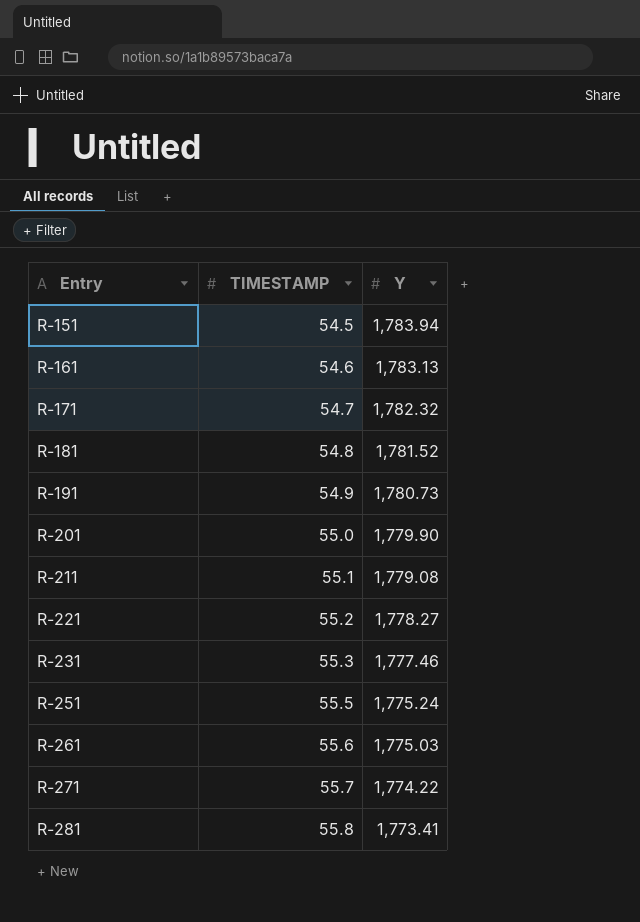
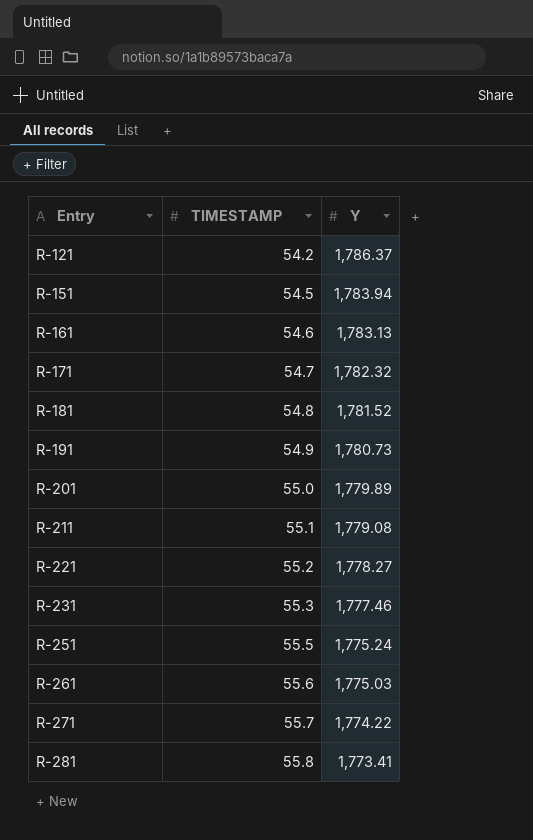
row R-121: none -> 54.2 | 1,786.37
R-201 | Y: 1,779.90 -> 1,779.89

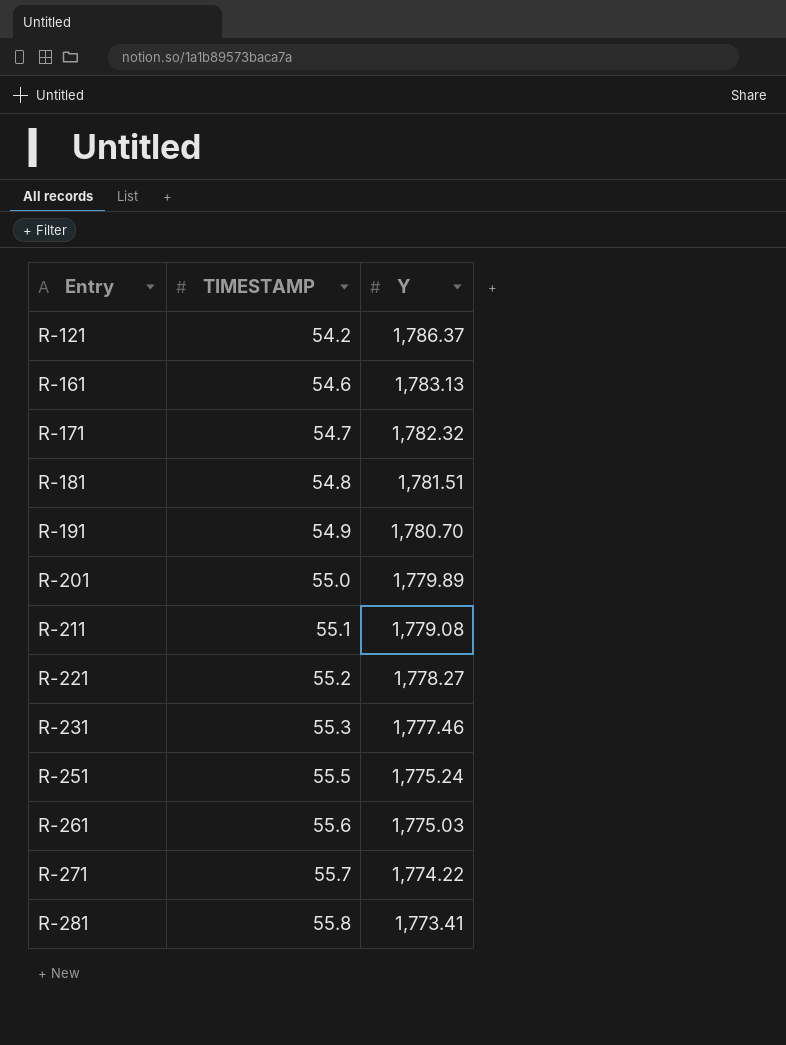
row R-151: 54.5 | 1,783.94 -> none
R-181 | Y: 1,781.52 -> 1,781.51
R-191 | Y: 1,780.73 -> 1,780.70

